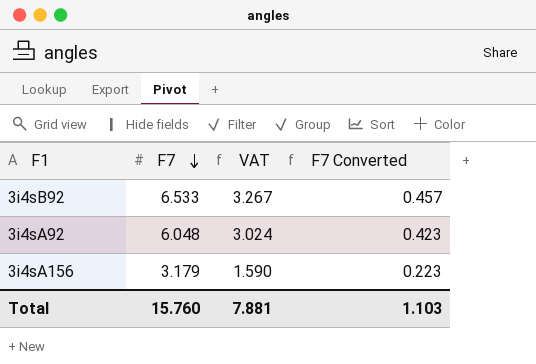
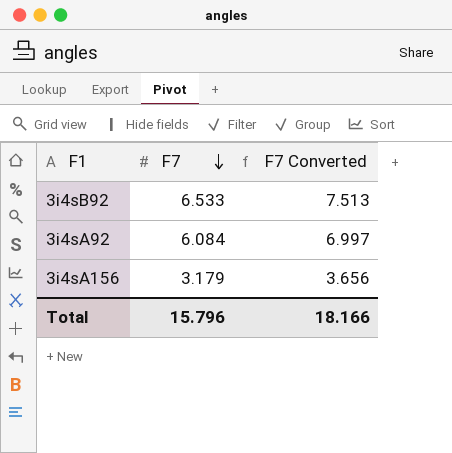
column VAT | formula: [F7] * 0.5 -> none
column F7 Converted | formula: [F7] * 0.07 -> [F7] * 1.15
3i4sA92 | F7: 6.048 -> 6.084
Total | F7: 15.760 -> 15.796
Total | F7 Converted: 1.103 -> 18.166

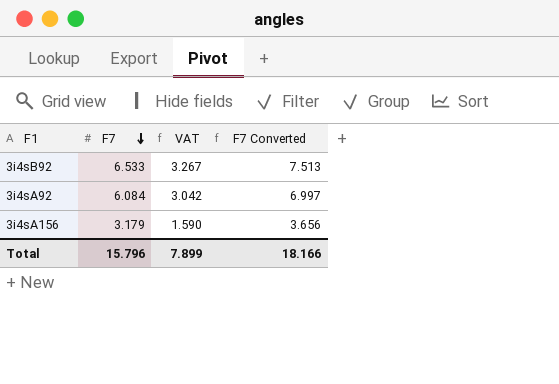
column VAT | formula: none -> [F7] * 0.5

